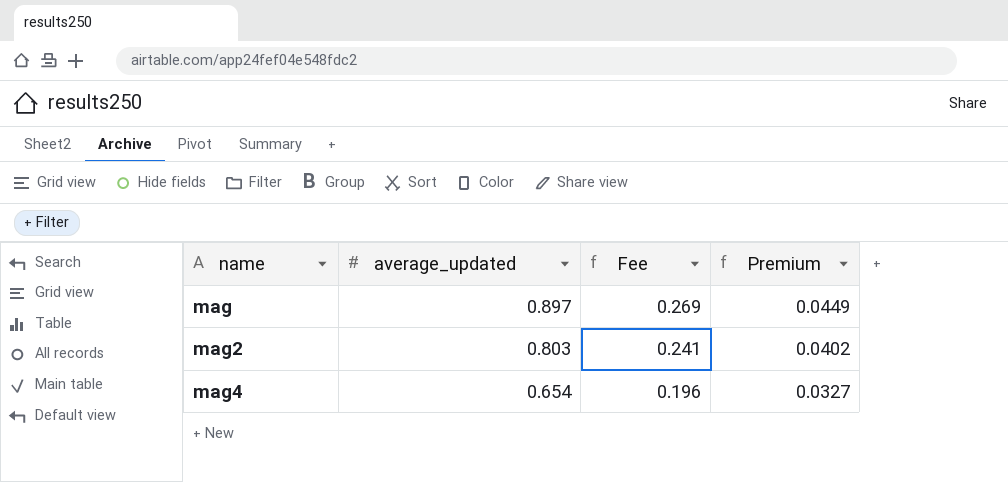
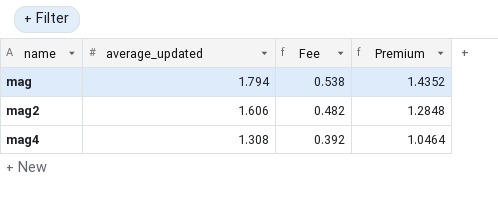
column Premium | formula: [average_updated] * 0.05 -> [average_updated] * 0.8
mag | average_updated: 0.897 -> 1.794
mag | Fee: 0.269 -> 0.538
mag2 | average_updated: 0.803 -> 1.606
mag2 | Fee: 0.241 -> 0.482
mag4 | average_updated: 0.654 -> 1.308
mag4 | Fee: 0.196 -> 0.392

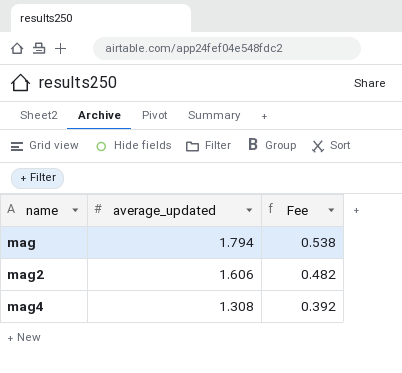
column Premium | formula: [average_updated] * 0.8 -> none

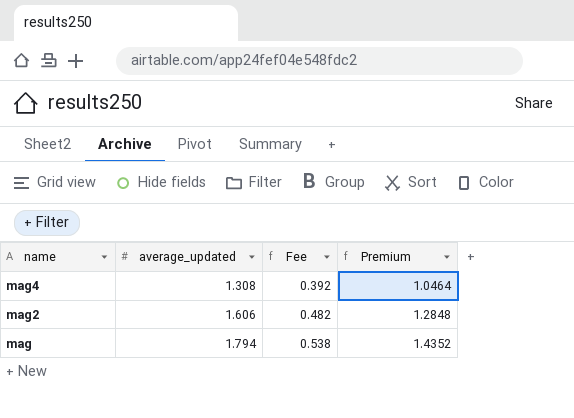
row order: name ascending -> name descending
column Premium | formula: none -> [average_updated] * 0.8

